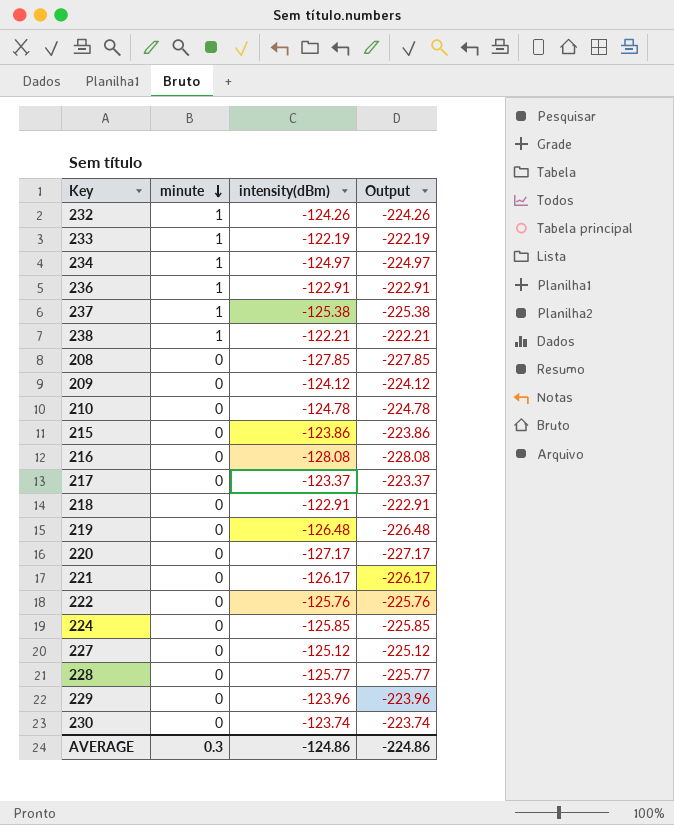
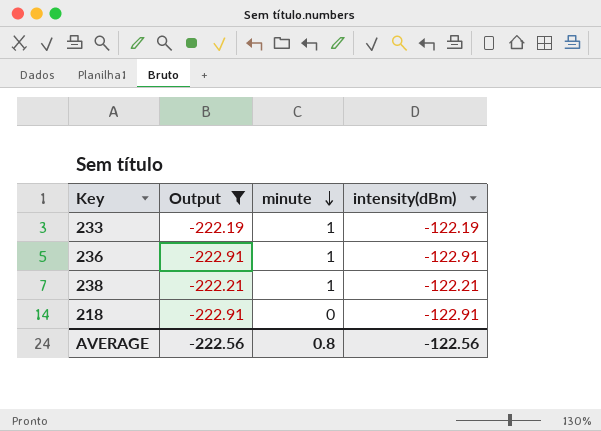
filter: none -> Output >= -222.91
column Output | position: 4 -> 2
AVERAGE | Output: -224.86 -> -222.56
AVERAGE | minute: 0.3 -> 0.8
AVERAGE | intensity(dBm): -124.86 -> -122.56

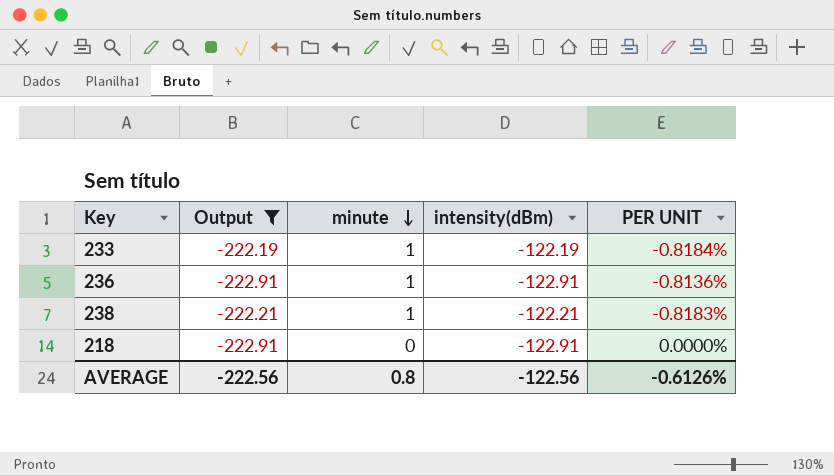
column PER UNIT | formula: none -> [minute] / [intensity(dBm)]

